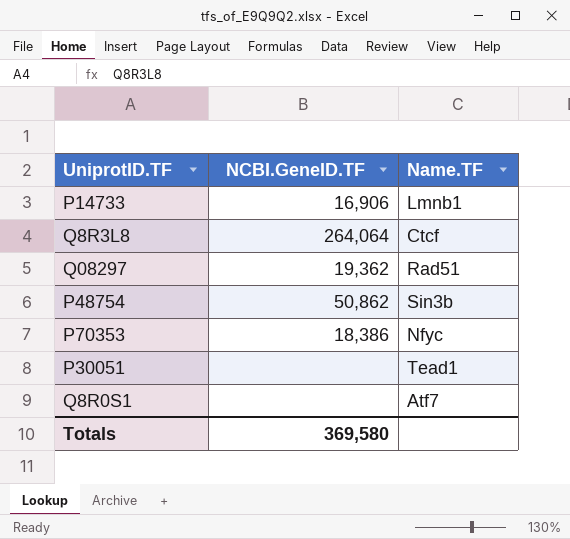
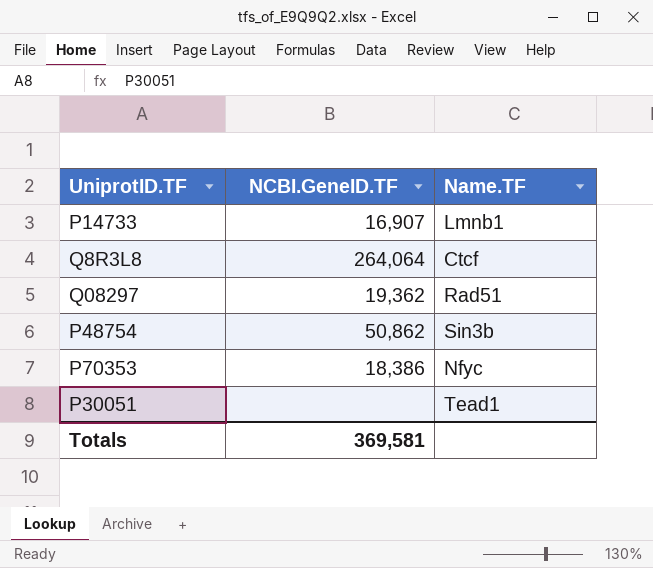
row Q8R0S1: none | Atf7 -> none
P14733 | NCBI.GeneID.TF: 16,906 -> 16,907
Totals | NCBI.GeneID.TF: 369,580 -> 369,581

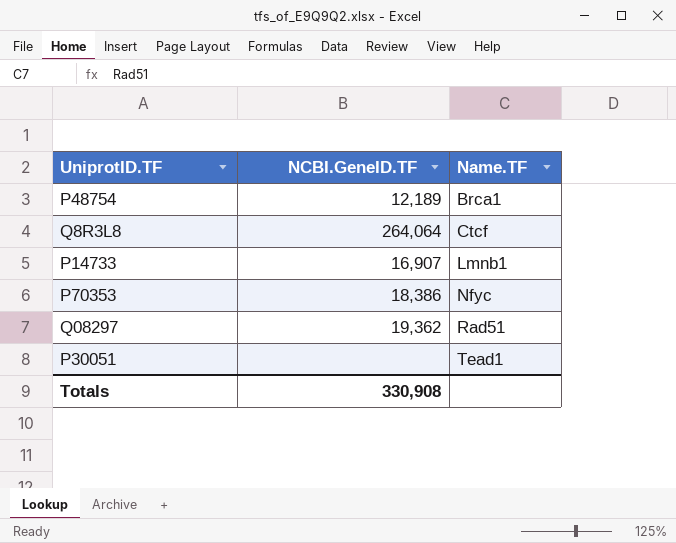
row order: none -> Name.TF ascending
P48754 | NCBI.GeneID.TF: 50,862 -> 12,189
P48754 | Name.TF: Sin3b -> Brca1
Totals | NCBI.GeneID.TF: 369,581 -> 330,908

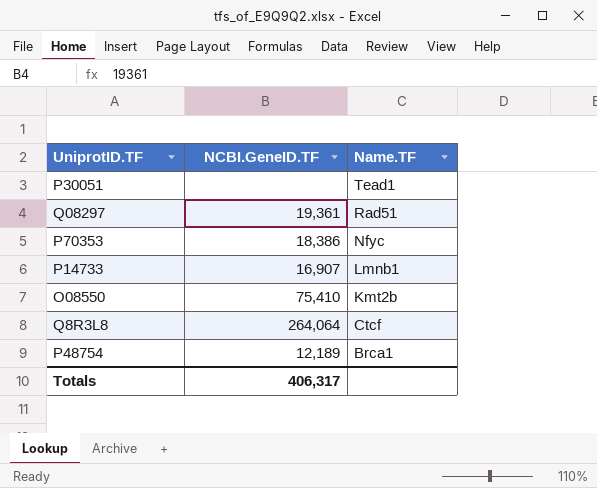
row order: Name.TF ascending -> Name.TF descending
Q08297 | NCBI.GeneID.TF: 19,362 -> 19,361
row O08550: none -> 75,410 | Kmt2b
Totals | NCBI.GeneID.TF: 330,908 -> 406,317

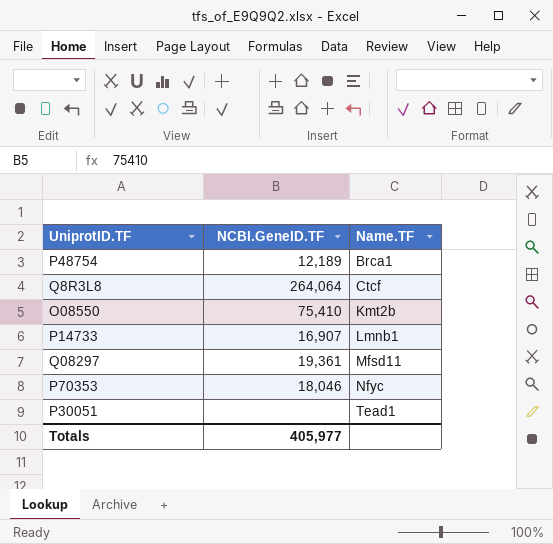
row order: Name.TF descending -> Name.TF ascending
Q08297 | Name.TF: Rad51 -> Mfsd11
P70353 | NCBI.GeneID.TF: 18,386 -> 18,046
Totals | NCBI.GeneID.TF: 406,317 -> 405,977

